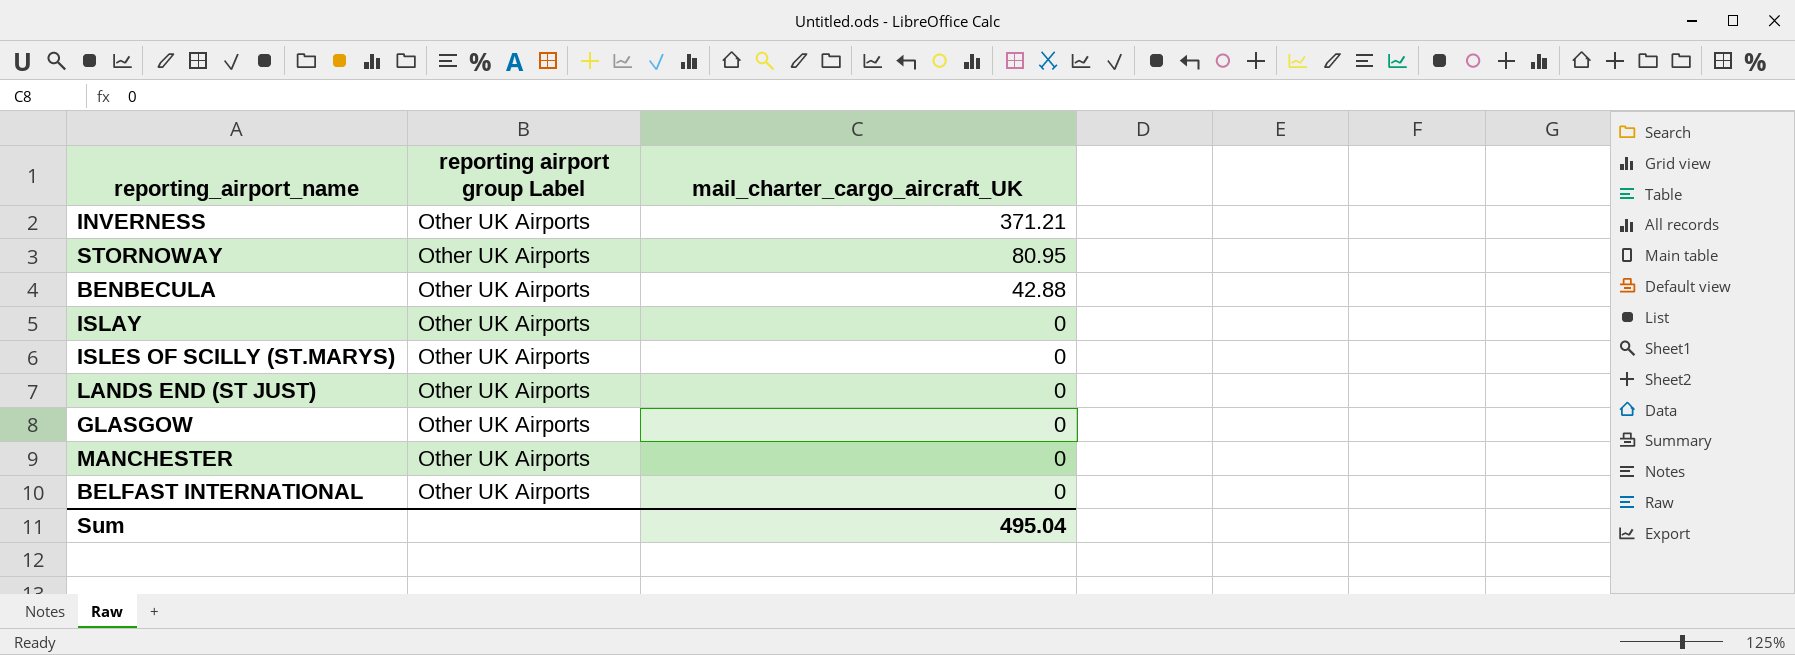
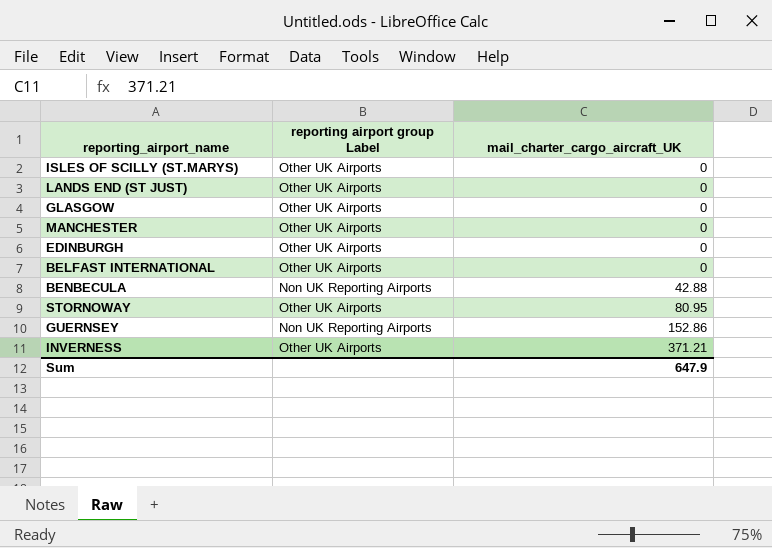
row order: mail_charter_cargo_aircraft_UK descending -> mail_charter_cargo_aircraft_UK ascending
row ISLAY: Other UK Airports | 0 -> none
row EDINBURGH: none -> Other UK Airports | 0
BENBECULA | reporting airport group Label: Other UK Airports -> Non UK Reporting Airports
row GUERNSEY: none -> Non UK Reporting Airports | 152.86
Sum | mail_charter_cargo_aircraft_UK: 495.04 -> 647.9

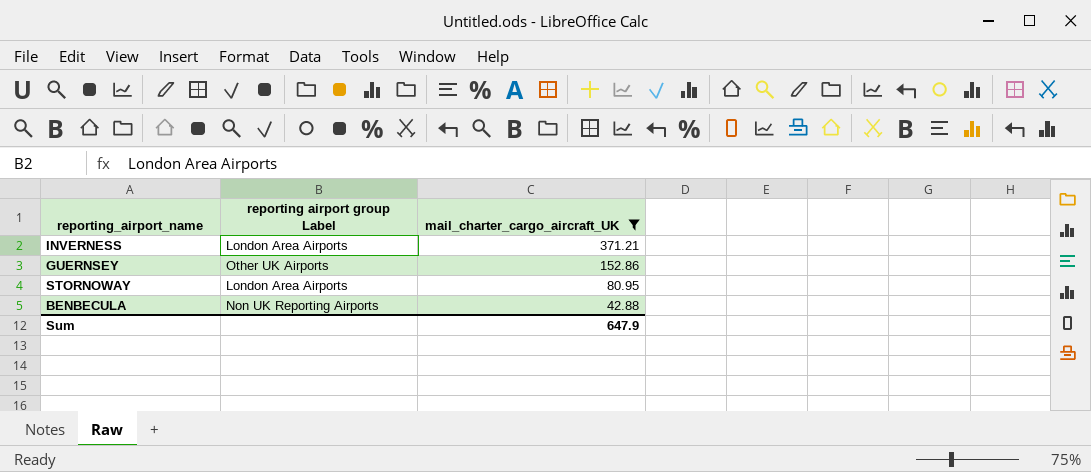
filter: none -> mail_charter_cargo_aircraft_UK != 0
row order: mail_charter_cargo_aircraft_UK ascending -> mail_charter_cargo_aircraft_UK descending
INVERNESS | reporting airport group Label: Other UK Airports -> London Area Airports
GUERNSEY | reporting airport group Label: Non UK Reporting Airports -> Other UK Airports
STORNOWAY | reporting airport group Label: Other UK Airports -> London Area Airports

